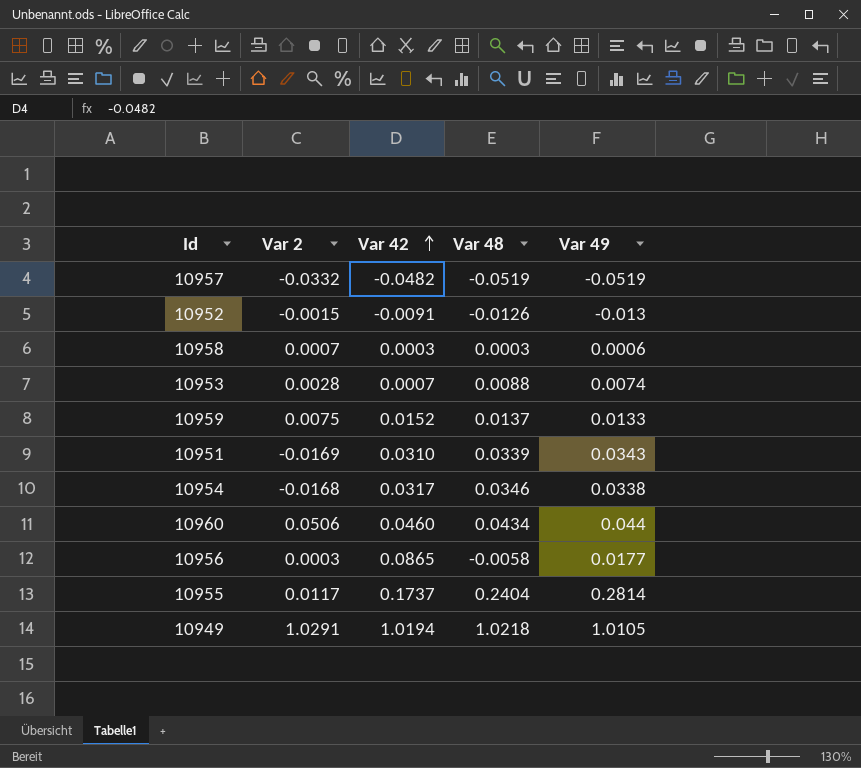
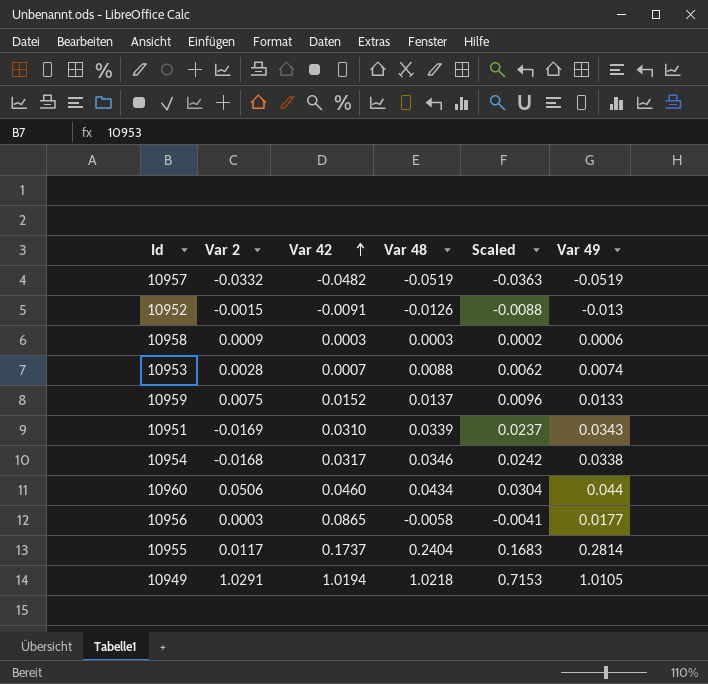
column Scaled | formula: none -> [Var 48] * 0.7
10958 | Var 2: 0.0007 -> 0.0009

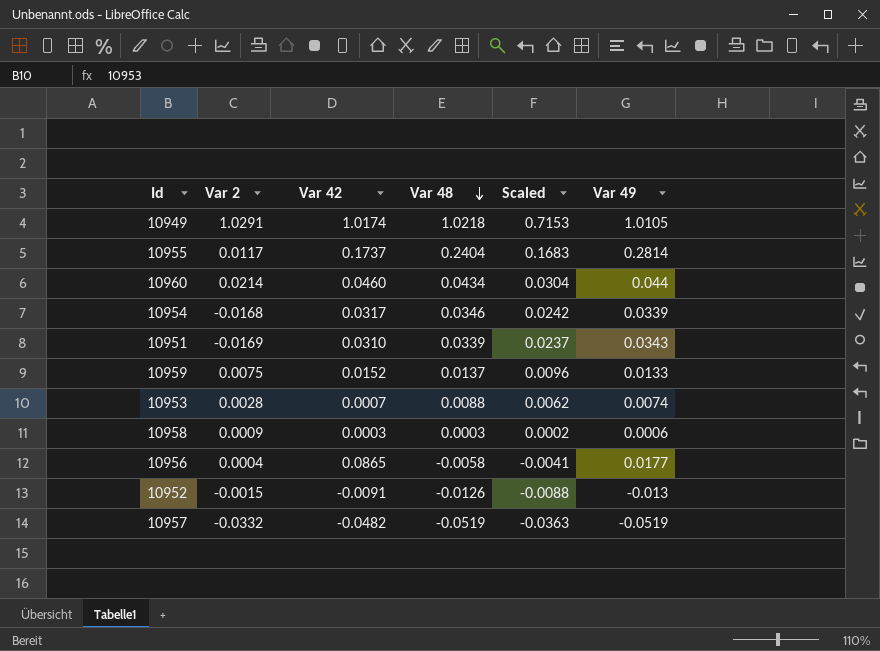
row order: Var 42 ascending -> Var 48 descending
10949 | Var 42: 1.0194 -> 1.0174
10960 | Var 2: 0.0506 -> 0.0214
10954 | Var 49: 0.0338 -> 0.0339
10956 | Var 2: 0.0003 -> 0.0004

